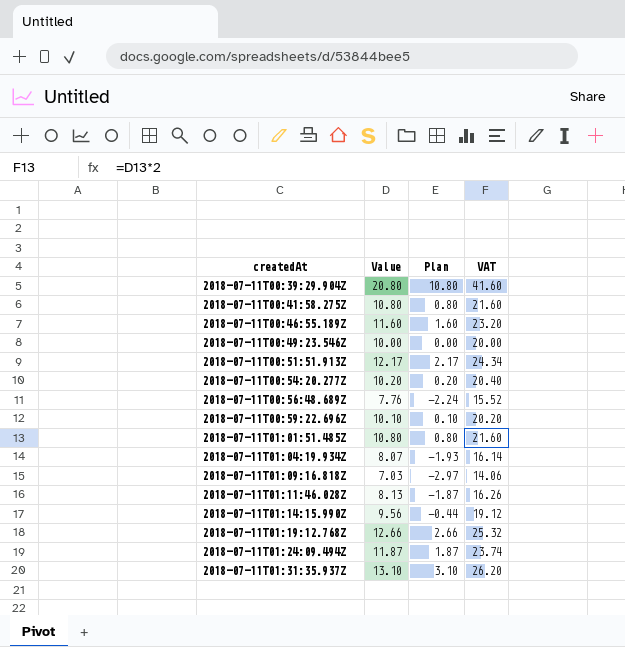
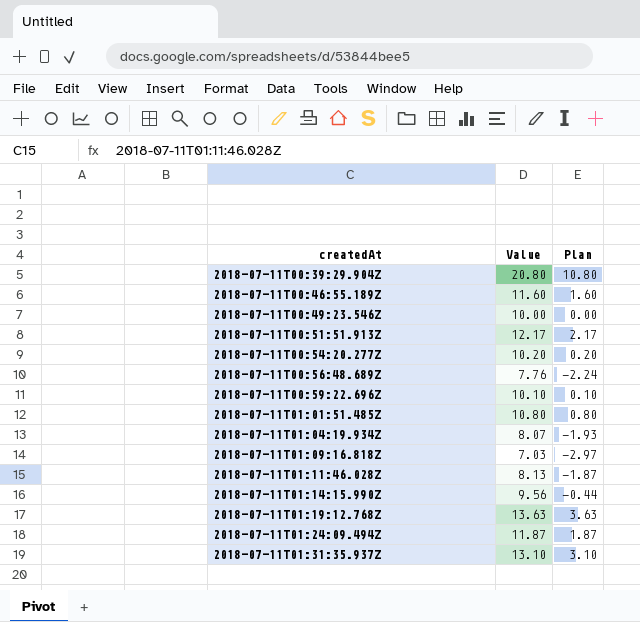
column VAT | formula: [Value] * 2 -> none
row 2018-07-11T00:41:58.275Z: 10.80 | 0.80 | 21.60 -> none
2018-07-11T01:19:12.768Z | Value: 12.66 -> 13.63
2018-07-11T01:19:12.768Z | Plan: 2.66 -> 3.63

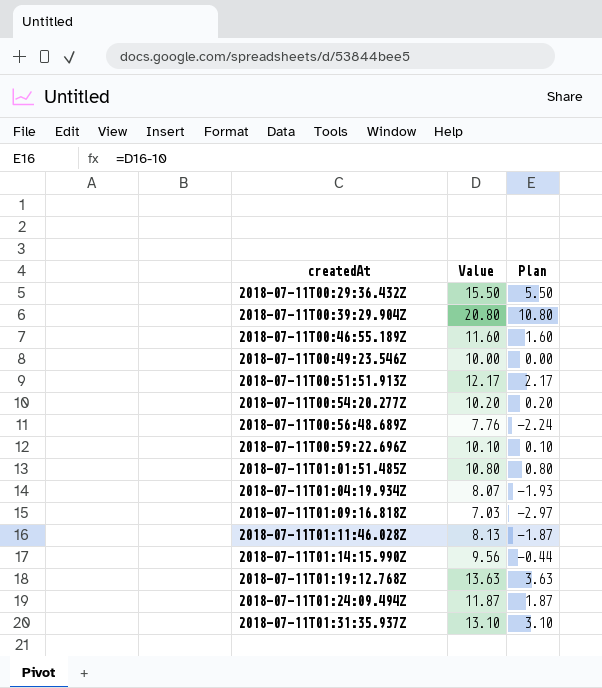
row 2018-07-11T00:29:36.432Z: none -> 15.50 | 5.50

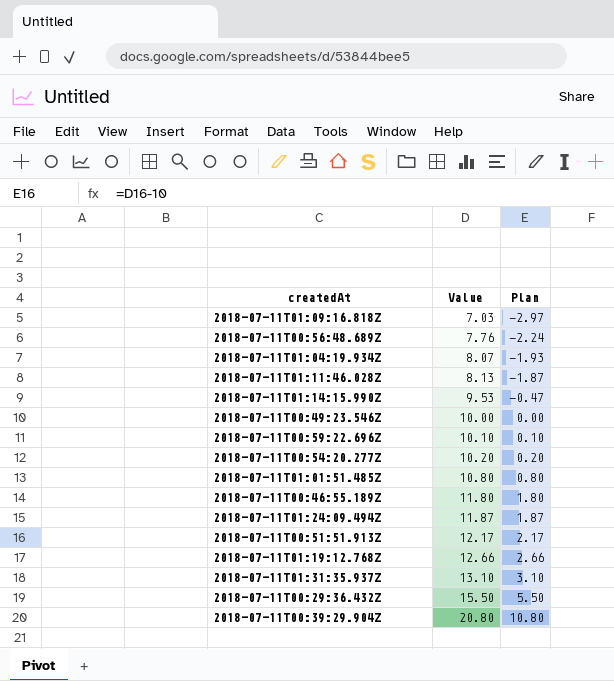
row order: createdAt ascending -> Value ascending
2018-07-11T01:14:15.990Z | Value: 9.56 -> 9.53
2018-07-11T01:14:15.990Z | Plan: -0.44 -> -0.47
2018-07-11T00:46:55.189Z | Value: 11.60 -> 11.80
2018-07-11T00:46:55.189Z | Plan: 1.60 -> 1.80
2018-07-11T01:19:12.768Z | Value: 13.63 -> 12.66
2018-07-11T01:19:12.768Z | Plan: 3.63 -> 2.66

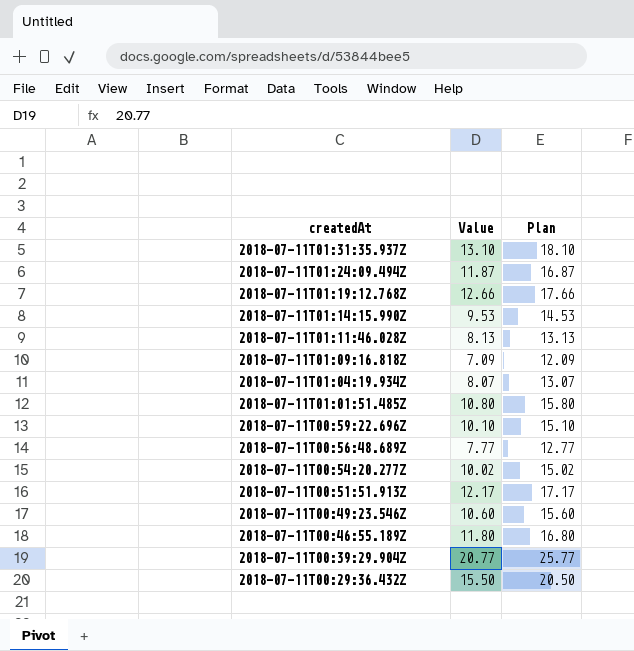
row order: Value ascending -> createdAt descending
column Plan | formula: [Value] - 10 -> [Value] + 5
2018-07-11T01:09:16.818Z | Value: 7.03 -> 7.09
2018-07-11T00:56:48.689Z | Value: 7.76 -> 7.77
2018-07-11T00:54:20.277Z | Value: 10.20 -> 10.02
2018-07-11T00:49:23.546Z | Value: 10.00 -> 10.60
2018-07-11T00:39:29.904Z | Value: 20.80 -> 20.77

